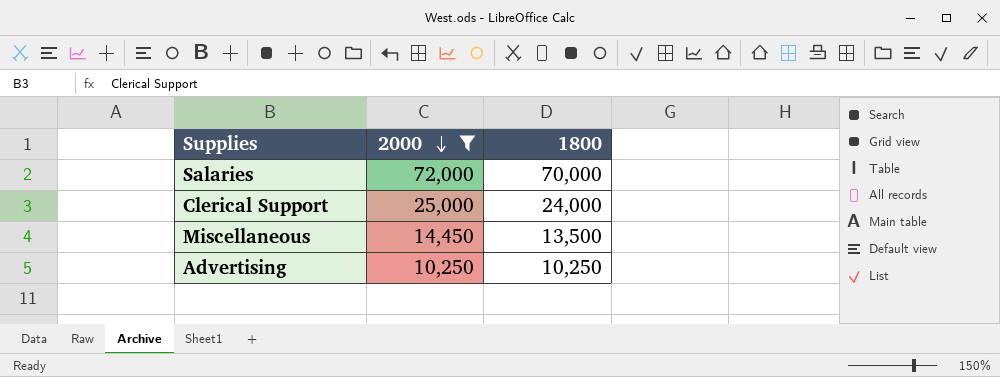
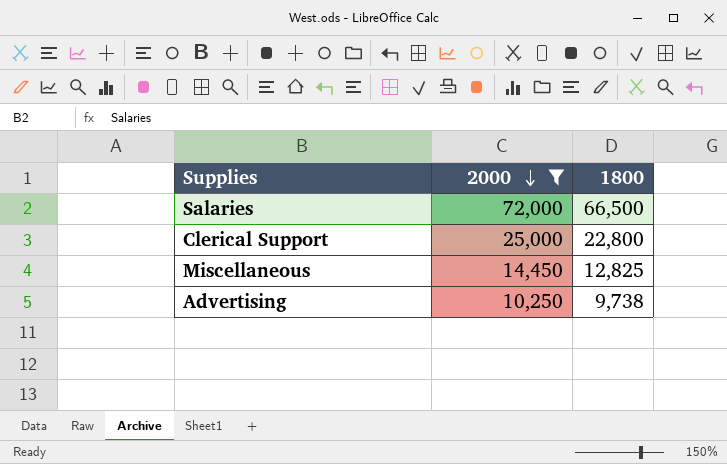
Salaries | 1800: 70,000 -> 66,500
Clerical Support | 1800: 24,000 -> 22,800
Miscellaneous | 1800: 13,500 -> 12,825
Advertising | 1800: 10,250 -> 9,738

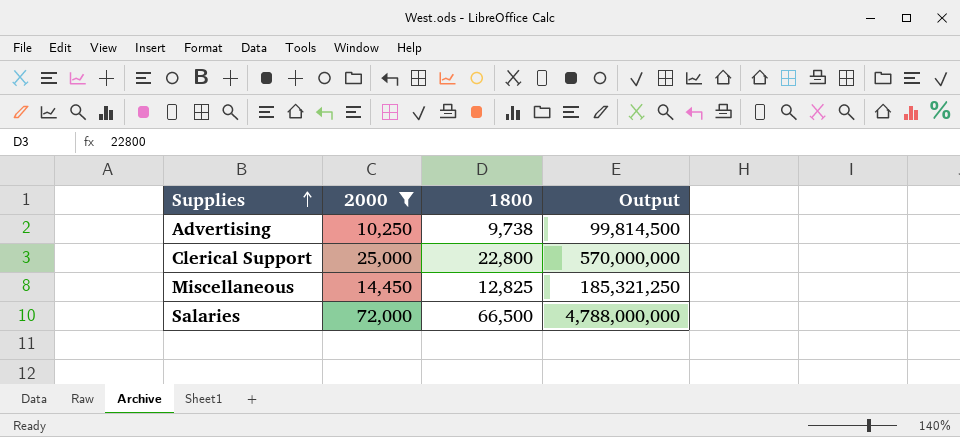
row order: 2000 descending -> Supplies ascending
column Output | formula: none -> [2000] * [1800]

